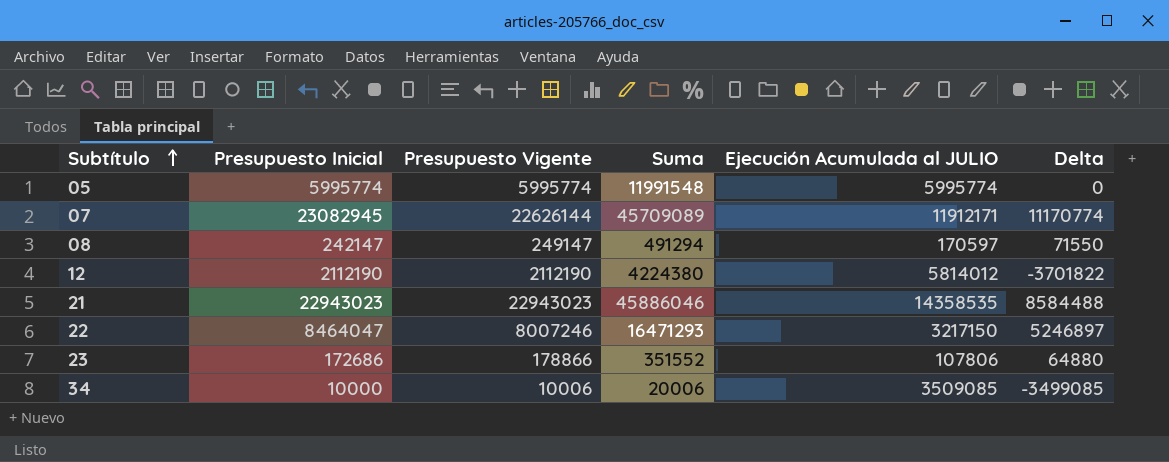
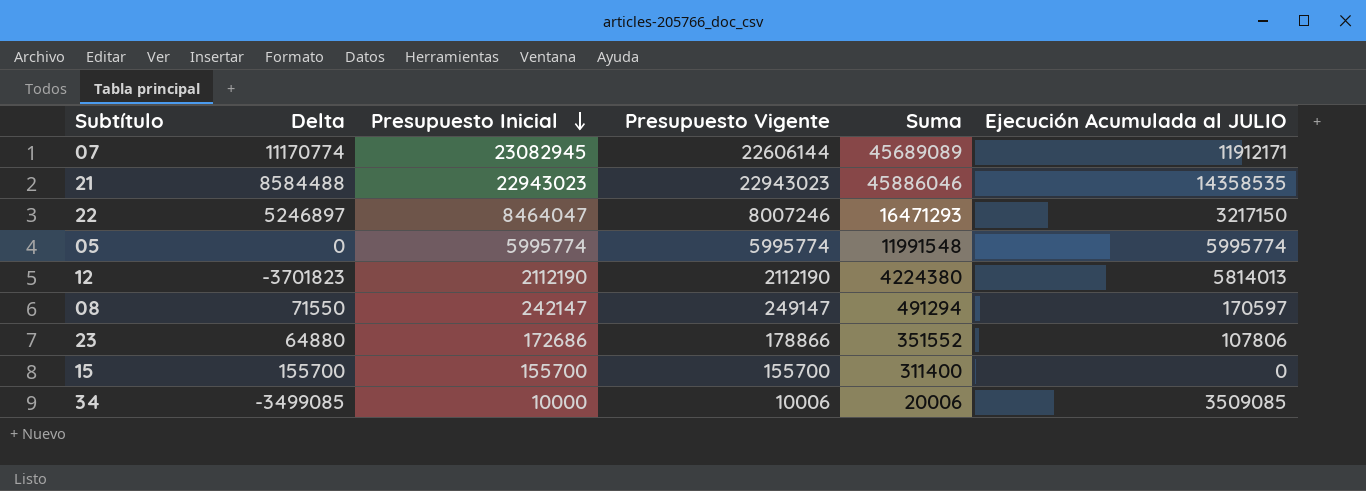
row order: Subtítulo ascending -> Presupuesto Inicial descending
column Delta | position: 6 -> 2
07 | Presupuesto Vigente: 22626144 -> 22606144
07 | Suma: 45709089 -> 45689089
12 | Delta: -3701822 -> -3701823
12 | Ejecución Acumulada al JULIO: 5814012 -> 5814013
row 15: none -> 155700 | 155700 | 155700 | 311400 | 0

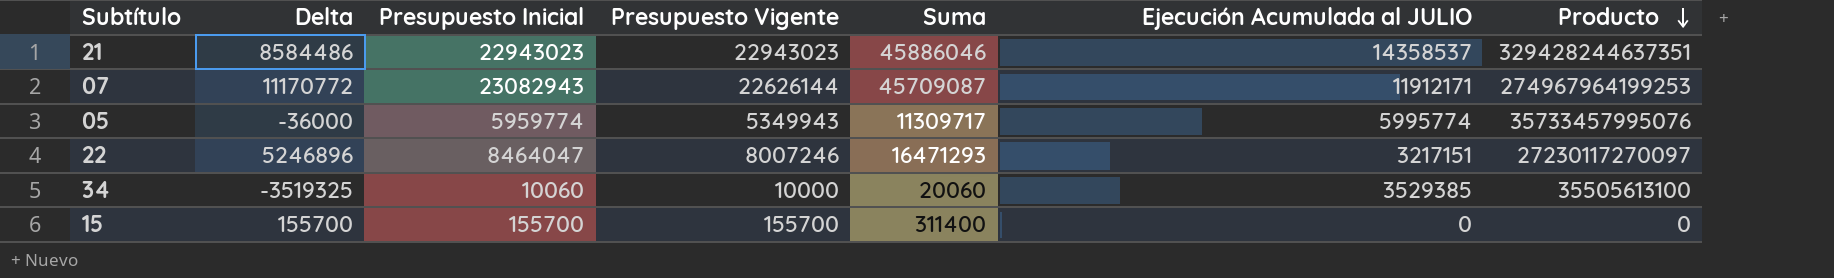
row order: Presupuesto Inicial descending -> Producto descending
column Producto | formula: none -> [Presupuesto Inicial] * [Ejecución Acumulada al JULIO]
row 12: -3701823 | 2112190 | 2112190 | 4224380 | 5814013 -> none
row 08: 71550 | 242147 | 249147 | 491294 | 170597 -> none
row 23: 64880 | 172686 | 178866 | 351552 | 107806 -> none
21 | Delta: 8584488 -> 8584486
21 | Ejecución Acumulada al JULIO: 14358535 -> 14358537
07 | Delta: 11170774 -> 11170772
07 | Presupuesto Inicial: 23082945 -> 23082943
07 | Presupuesto Vigente: 22606144 -> 22626144
07 | Suma: 45689089 -> 45709087
05 | Delta: 0 -> -36000
05 | Presupuesto Inicial: 5995774 -> 5959774
05 | Presupuesto Vigente: 5995774 -> 5349943
05 | Suma: 11991548 -> 11309717
22 | Delta: 5246897 -> 5246896
22 | Ejecución Acumulada al JULIO: 3217150 -> 3217151
34 | Delta: -3499085 -> -3519325
34 | Presupuesto Inicial: 10000 -> 10060
34 | Presupuesto Vigente: 10006 -> 10000
34 | Suma: 20006 -> 20060
34 | Ejecución Acumulada al JULIO: 3509085 -> 3529385

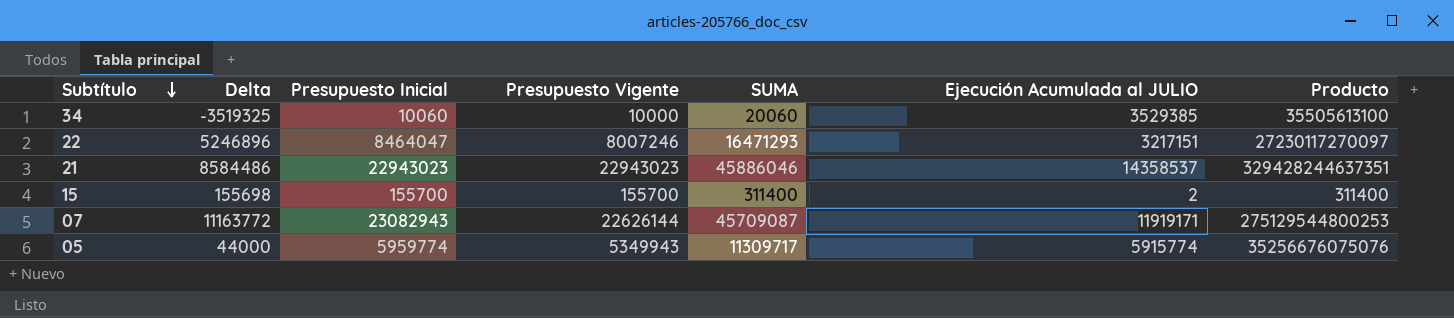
row order: Producto descending -> Subtítulo descending
column name: Suma -> SUMA
15 | Delta: 155700 -> 155698
15 | Ejecución Acumulada al JULIO: 0 -> 2
15 | Producto: 0 -> 311400
07 | Delta: 11170772 -> 11163772
07 | Ejecución Acumulada al JULIO: 11912171 -> 11919171
07 | Producto: 274967964199253 -> 275129544800253
05 | Delta: -36000 -> 44000
05 | Ejecución Acumulada al JULIO: 5995774 -> 5915774
05 | Producto: 35733457995076 -> 35256676075076

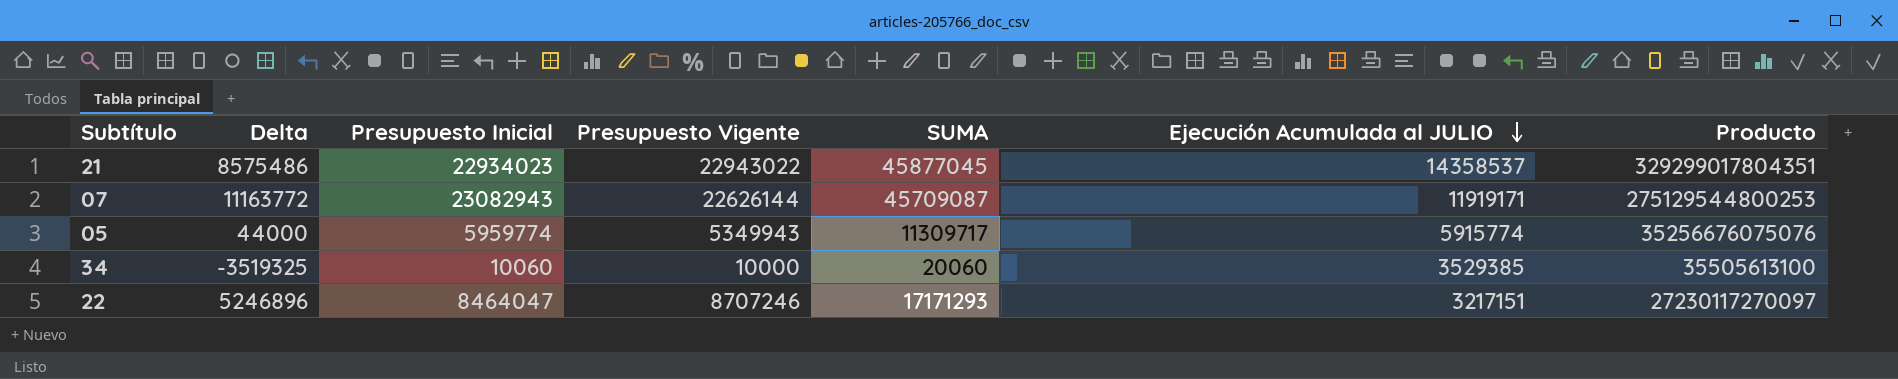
row order: Subtítulo descending -> Ejecución Acumulada al JULIO descending
row 15: 155698 | 155700 | 155700 | 311400 | 2 | 311400 -> none
21 | Delta: 8584486 -> 8575486
21 | Presupuesto Inicial: 22943023 -> 22934023
21 | Presupuesto Vigente: 22943023 -> 22943022
21 | SUMA: 45886046 -> 45877045
21 | Producto: 329428244637351 -> 329299017804351
22 | Presupuesto Vigente: 8007246 -> 8707246
22 | SUMA: 16471293 -> 17171293

